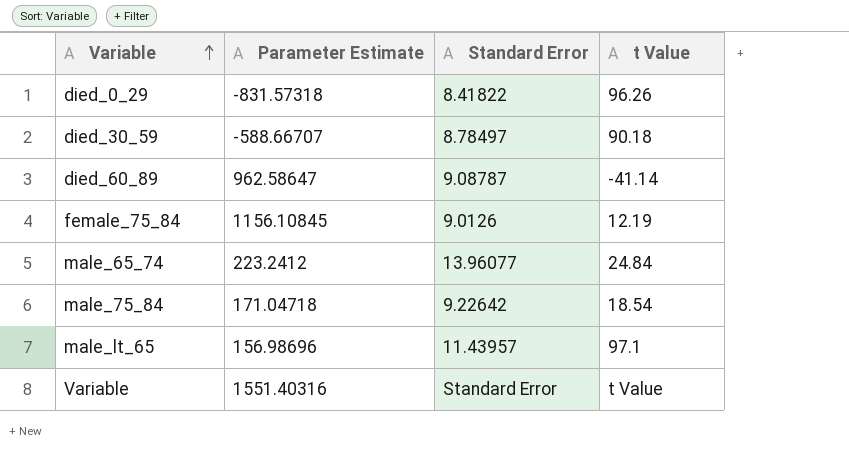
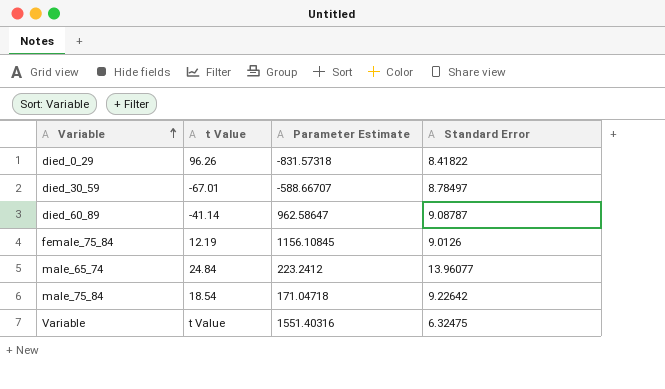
column t Value | position: 4 -> 2
row male_lt_65: 156.98696 | 11.43957 | 97.1 -> none
died_30_59 | t Value: 90.18 -> -67.01
Variable | Standard Error: Standard Error -> 6.32475

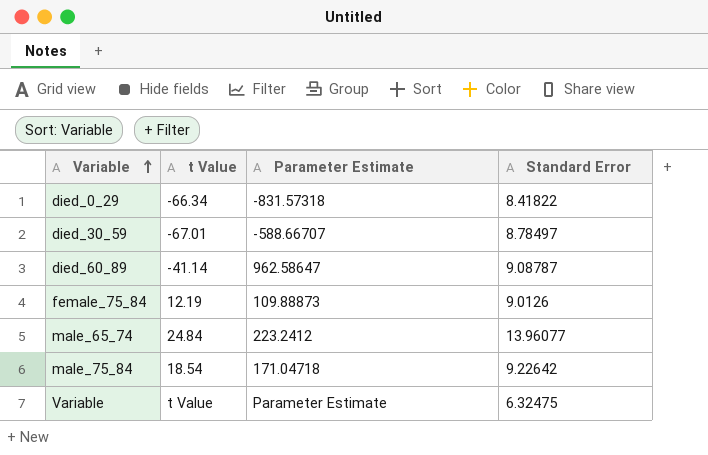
died_0_29 | t Value: 96.26 -> -66.34
female_75_84 | Parameter Estimate: 1156.10845 -> 109.88873
Variable | Parameter Estimate: 1551.40316 -> Parameter Estimate

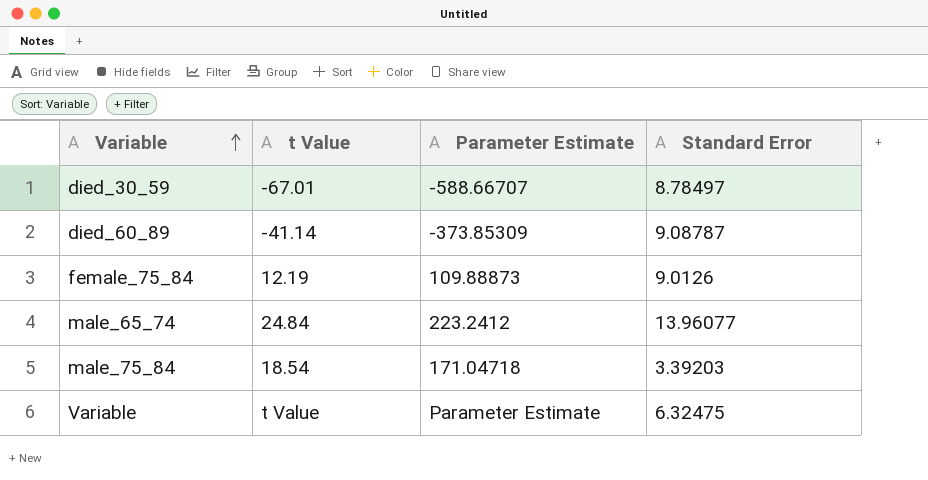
row died_0_29: -66.34 | -831.57318 | 8.41822 -> none
died_60_89 | Parameter Estimate: 962.58647 -> -373.85309
male_75_84 | Standard Error: 9.22642 -> 3.39203

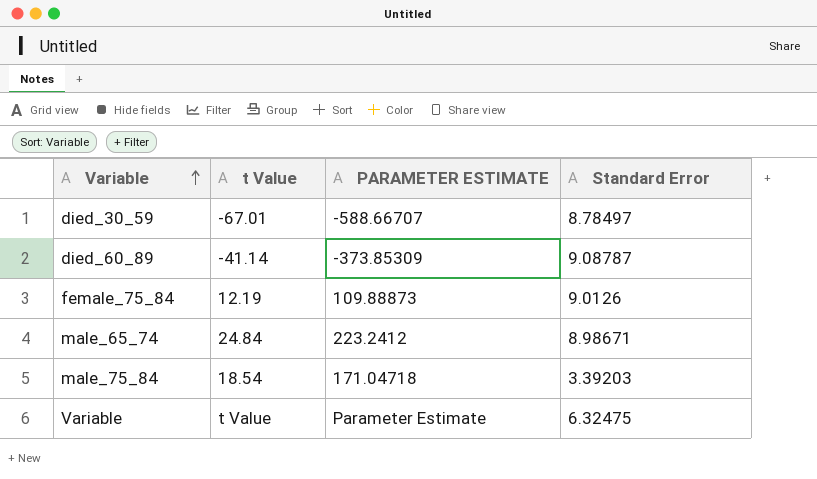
column name: Parameter Estimate -> PARAMETER ESTIMATE
male_65_74 | Standard Error: 13.96077 -> 8.98671

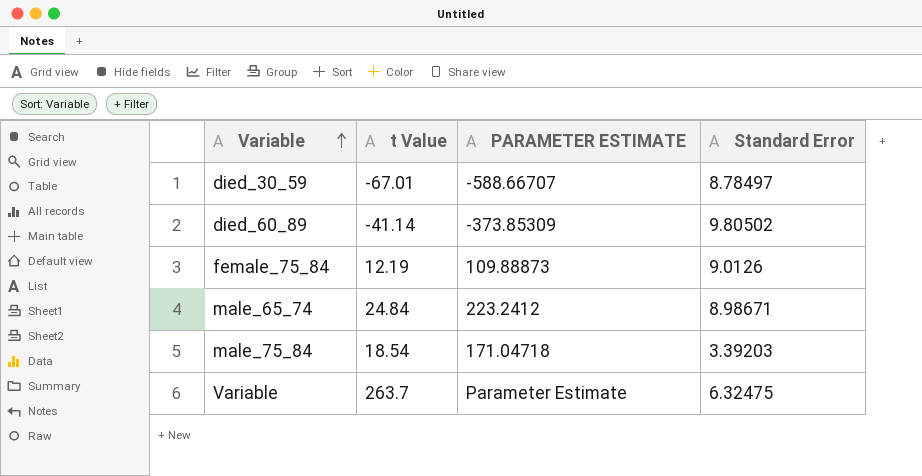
died_60_89 | Standard Error: 9.08787 -> 9.80502
Variable | t Value: t Value -> 263.7

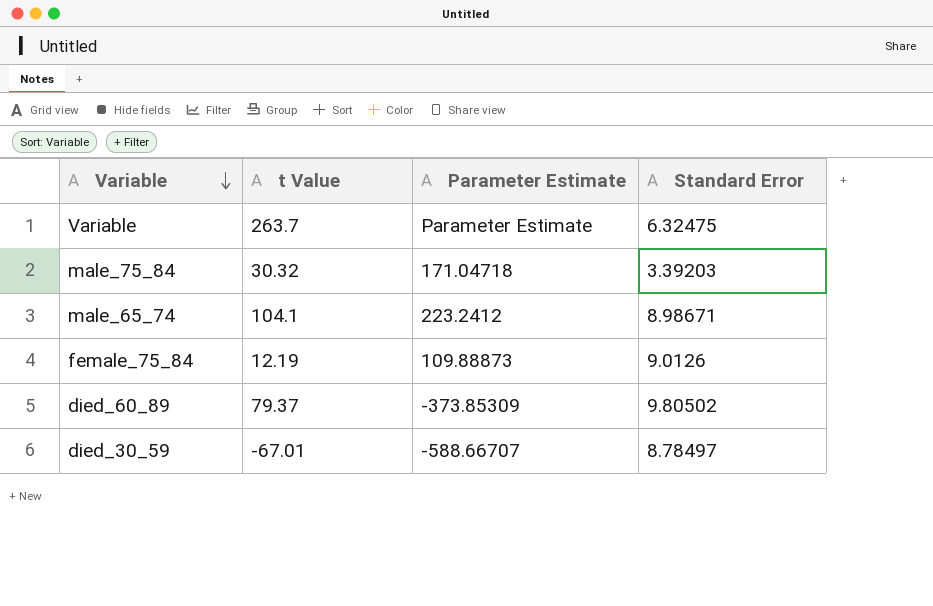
row order: Variable ascending -> Variable descending
column name: PARAMETER ESTIMATE -> Parameter Estimate
male_75_84 | t Value: 18.54 -> 30.32
male_65_74 | t Value: 24.84 -> 104.1
died_60_89 | t Value: -41.14 -> 79.37

